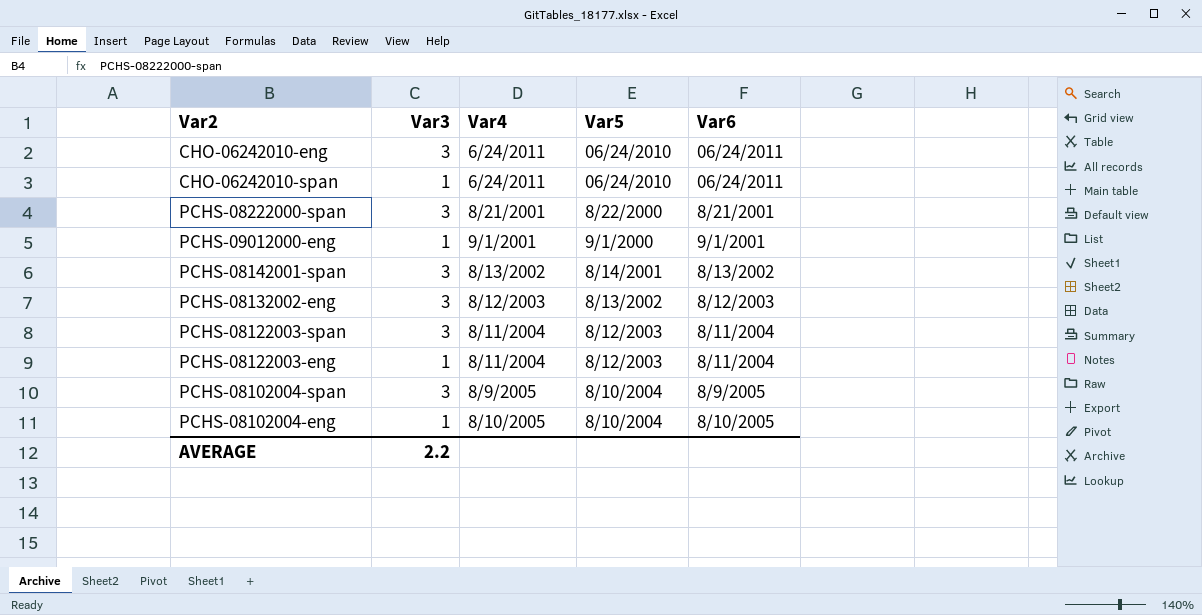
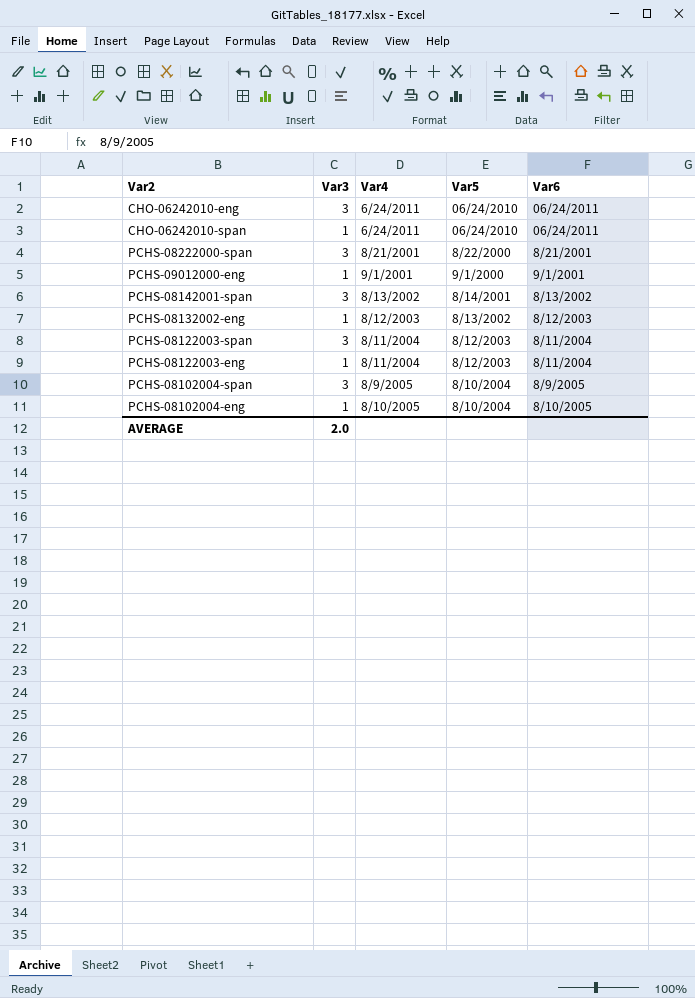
PCHS-08132002-eng | Var3: 3 -> 1
AVERAGE | Var3: 2.2 -> 2.0

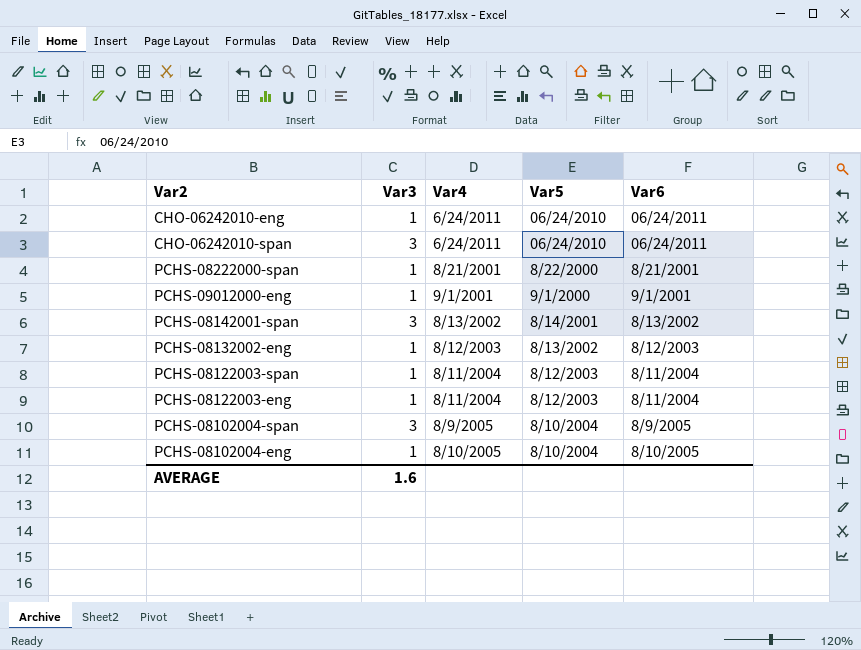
CHO-06242010-eng | Var3: 3 -> 1
CHO-06242010-span | Var3: 1 -> 3
PCHS-08222000-span | Var3: 3 -> 1
PCHS-08122003-span | Var3: 3 -> 1
AVERAGE | Var3: 2.0 -> 1.6

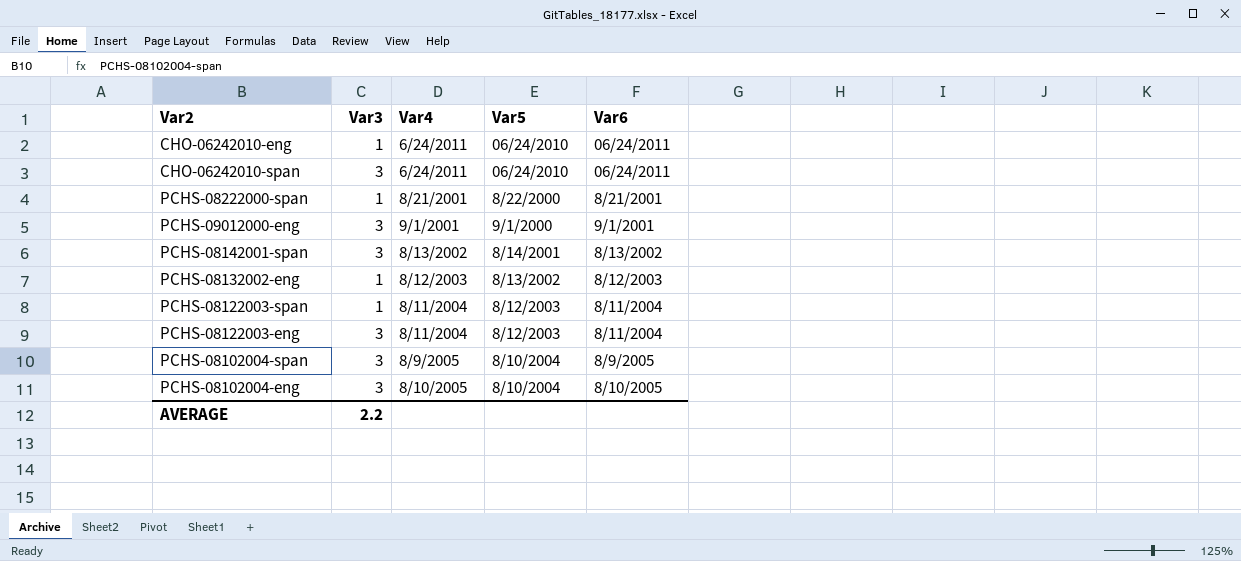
PCHS-09012000-eng | Var3: 1 -> 3
PCHS-08122003-eng | Var3: 1 -> 3
PCHS-08102004-eng | Var3: 1 -> 3
AVERAGE | Var3: 1.6 -> 2.2

